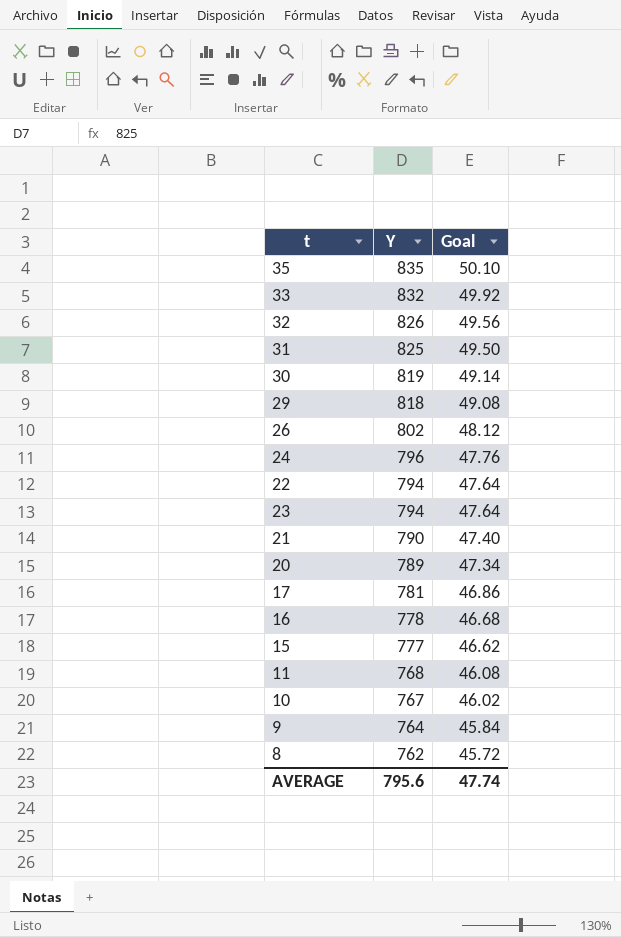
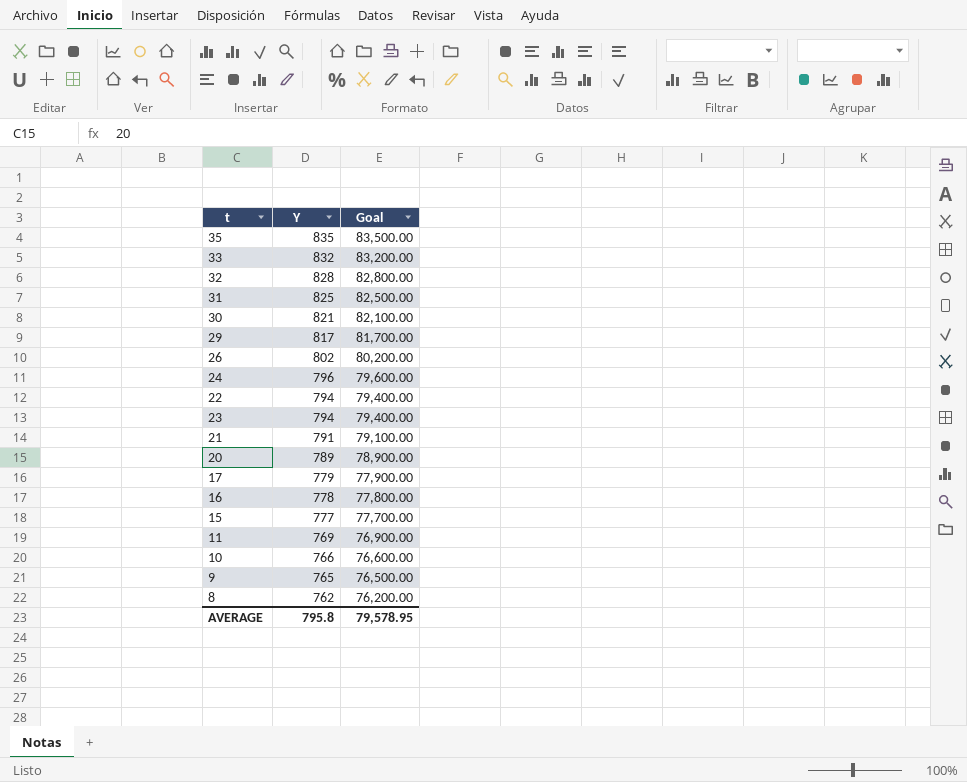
column Goal | formula: [Y] * 0.06 -> [Y] * 100
32 | Y: 826 -> 828
30 | Y: 819 -> 821
29 | Y: 818 -> 817
21 | Y: 790 -> 791
17 | Y: 781 -> 779
11 | Y: 768 -> 769
10 | Y: 767 -> 766
9 | Y: 764 -> 765
AVERAGE | Y: 795.6 -> 795.8
AVERAGE | Goal: 47.74 -> 79,578.95

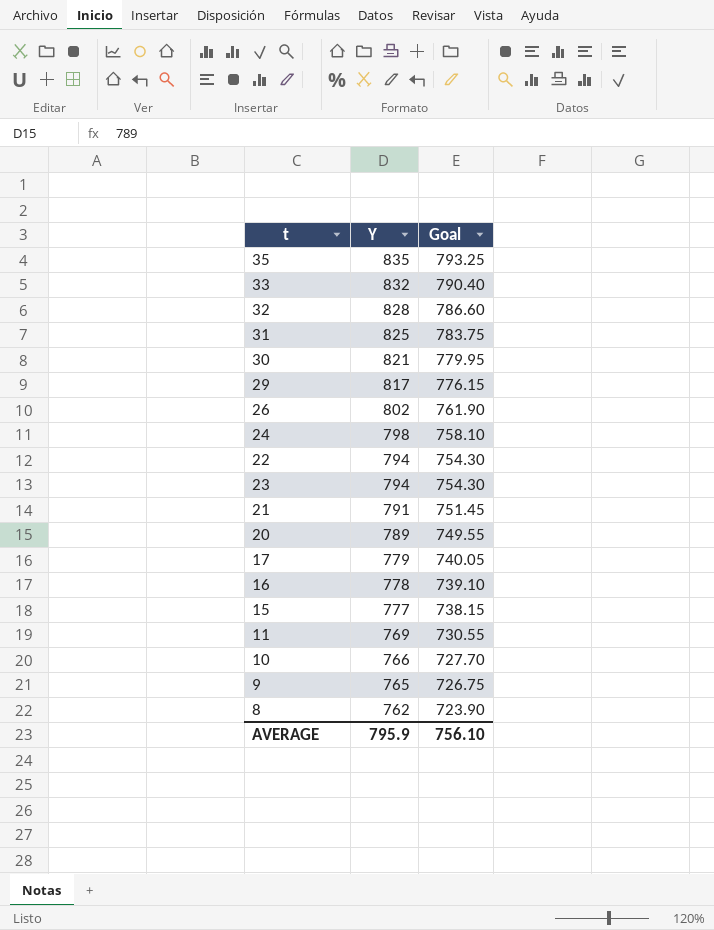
column Goal | formula: [Y] * 100 -> [Y] * 0.95
24 | Y: 796 -> 798
AVERAGE | Y: 795.8 -> 795.9
AVERAGE | Goal: 79,578.95 -> 756.10

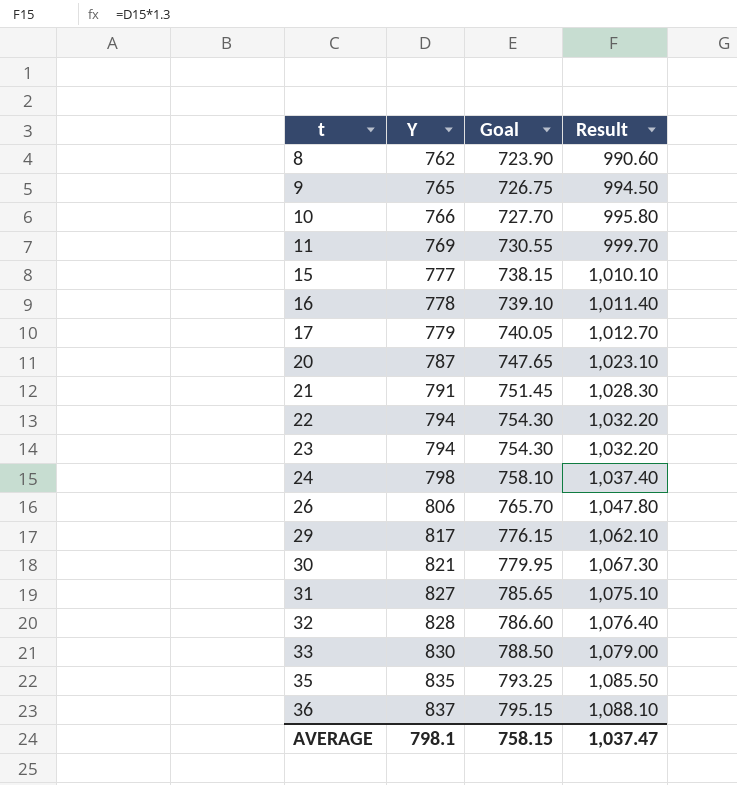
row order: Y descending -> t ascending
column Result | formula: none -> [Y] * 1.3
20 | Y: 789 -> 787
20 | Goal: 749.55 -> 747.65
26 | Y: 802 -> 806
26 | Goal: 761.90 -> 765.70
31 | Y: 825 -> 827
31 | Goal: 783.75 -> 785.65
33 | Y: 832 -> 830
33 | Goal: 790.40 -> 788.50
row 36: none -> 837 | 795.15 | 1,088.10
AVERAGE | Y: 795.9 -> 798.1
AVERAGE | Goal: 756.10 -> 758.15

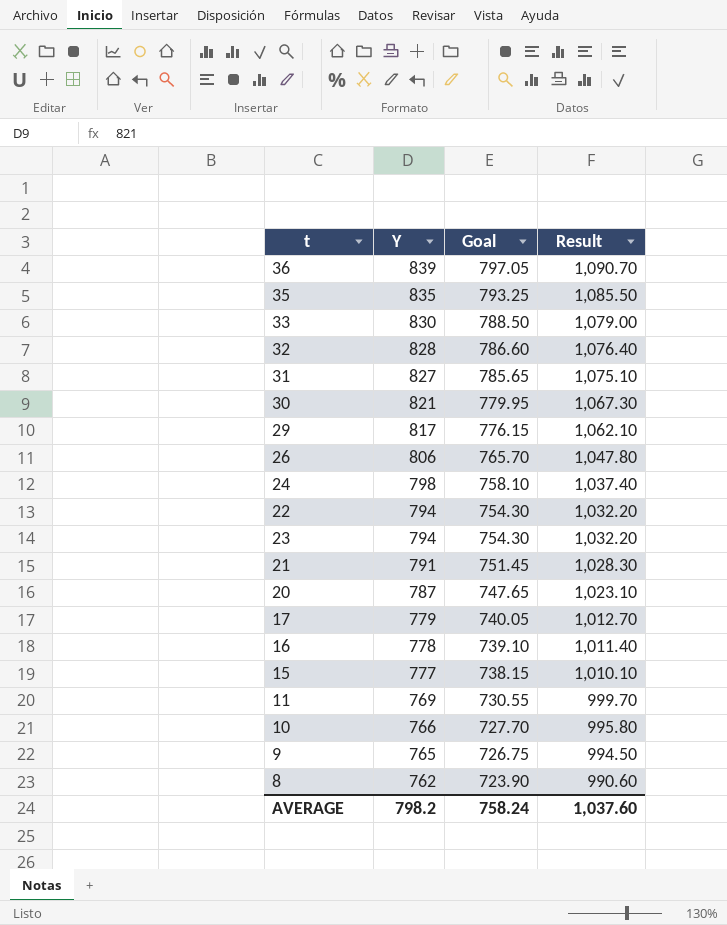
row order: t ascending -> Y descending
36 | Y: 837 -> 839
36 | Goal: 795.15 -> 797.05
36 | Result: 1,088.10 -> 1,090.70
AVERAGE | Y: 798.1 -> 798.2
AVERAGE | Goal: 758.15 -> 758.24
AVERAGE | Result: 1,037.47 -> 1,037.60

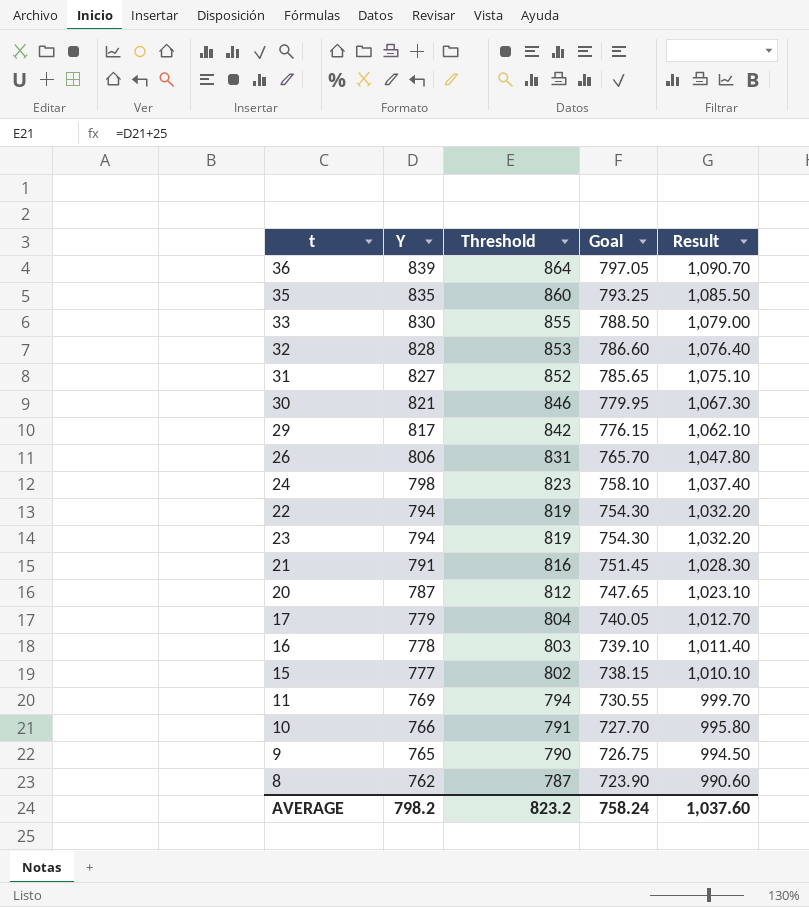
column Threshold | formula: none -> [Y] + 25

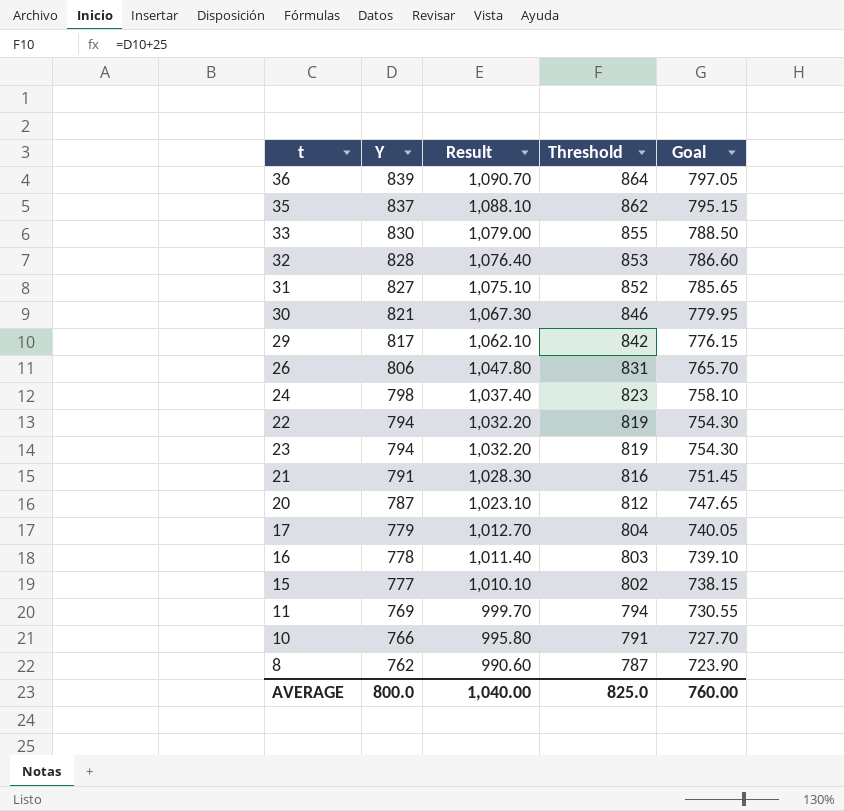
column Result | position: 5 -> 3
row 9: 765 | 790 | 726.75 | 994.50 -> none
35 | Y: 835 -> 837
35 | Result: 1,085.50 -> 1,088.10
35 | Threshold: 860 -> 862
35 | Goal: 793.25 -> 795.15
AVERAGE | Y: 798.2 -> 800.0
AVERAGE | Result: 1,037.60 -> 1,040.00
AVERAGE | Threshold: 823.2 -> 825.0
AVERAGE | Goal: 758.24 -> 760.00

